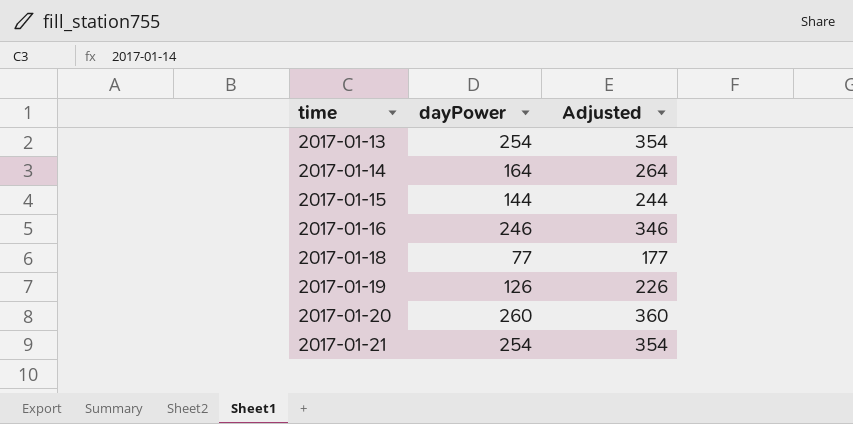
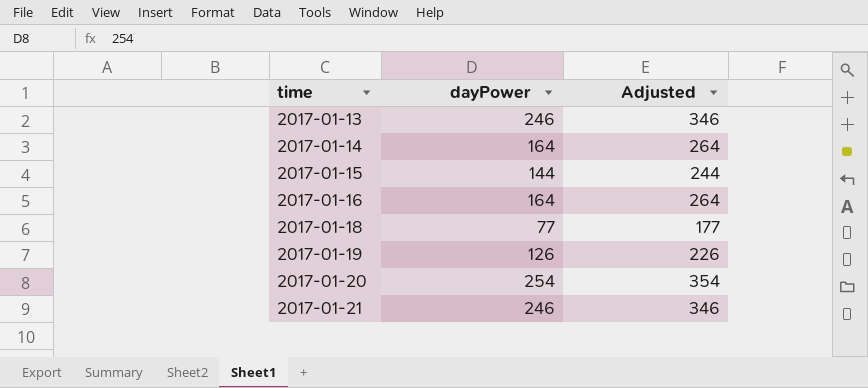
2017-01-13 | dayPower: 254 -> 246
2017-01-13 | Adjusted: 354 -> 346
2017-01-16 | dayPower: 246 -> 164
2017-01-16 | Adjusted: 346 -> 264
2017-01-20 | dayPower: 260 -> 254
2017-01-20 | Adjusted: 360 -> 354
2017-01-21 | dayPower: 254 -> 246
2017-01-21 | Adjusted: 354 -> 346

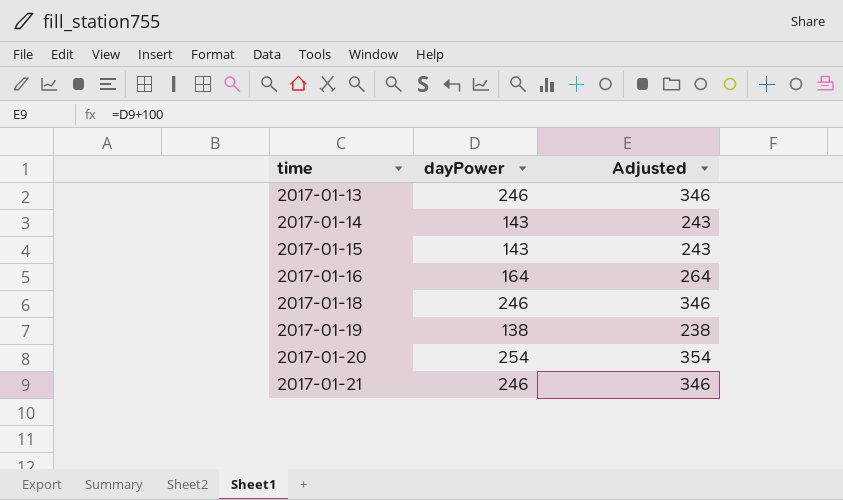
2017-01-14 | dayPower: 164 -> 143
2017-01-14 | Adjusted: 264 -> 243
2017-01-15 | dayPower: 144 -> 143
2017-01-15 | Adjusted: 244 -> 243
2017-01-18 | dayPower: 77 -> 246
2017-01-18 | Adjusted: 177 -> 346
2017-01-19 | dayPower: 126 -> 138
2017-01-19 | Adjusted: 226 -> 238

